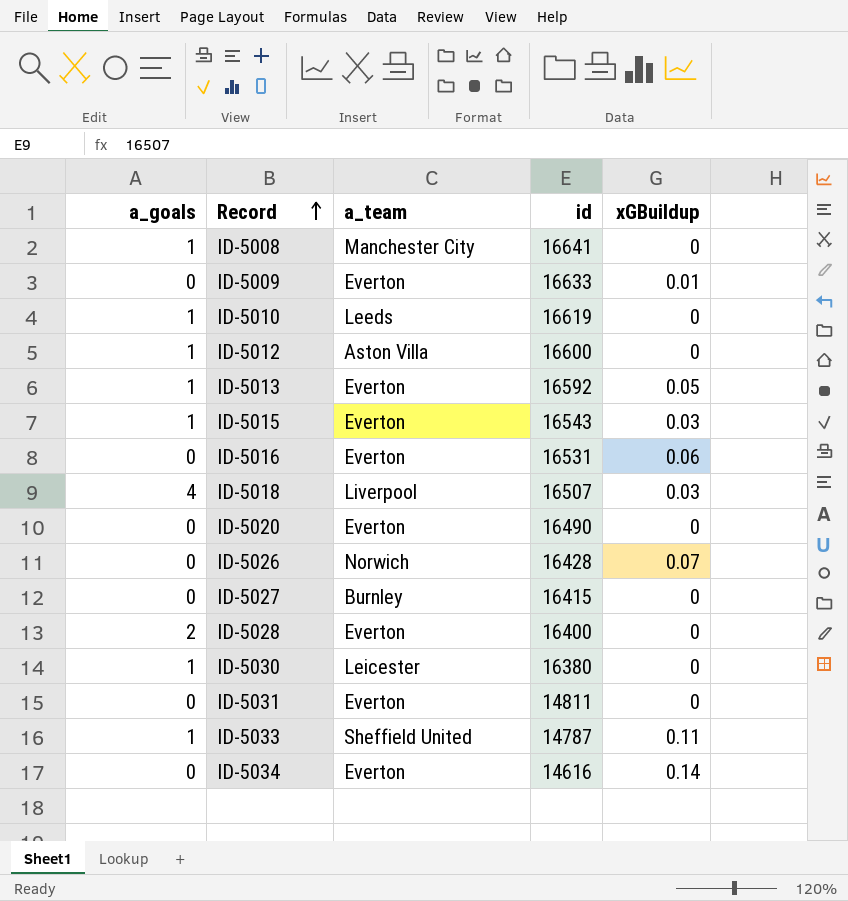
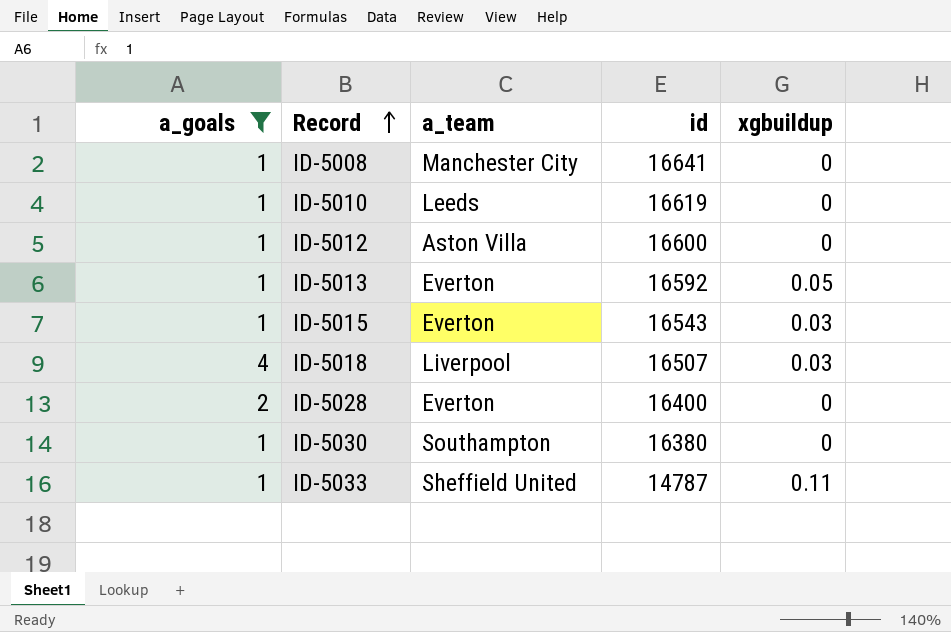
filter: none -> a_goals != 0
column name: xGBuildup -> xgbuildup
ID-5030 | a_team: Leicester -> Southampton

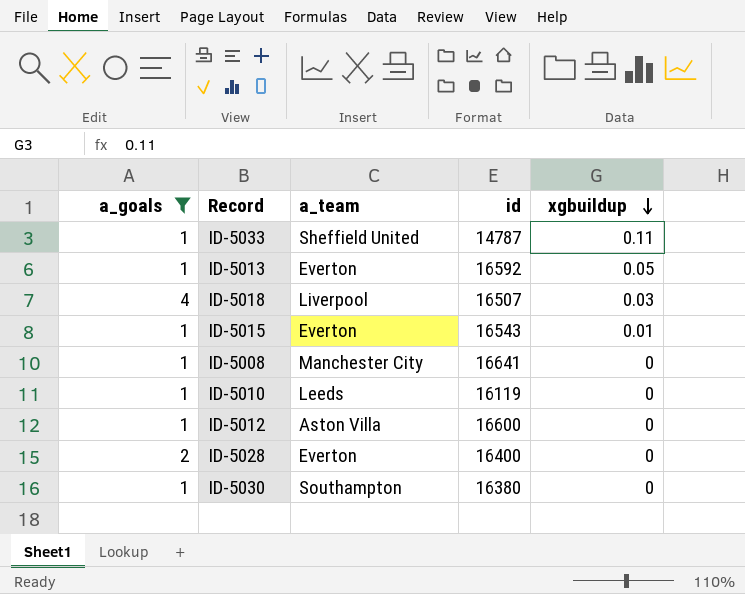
row order: Record ascending -> xgbuildup descending
ID-5015 | xgbuildup: 0.03 -> 0.01
ID-5010 | id: 16619 -> 16119

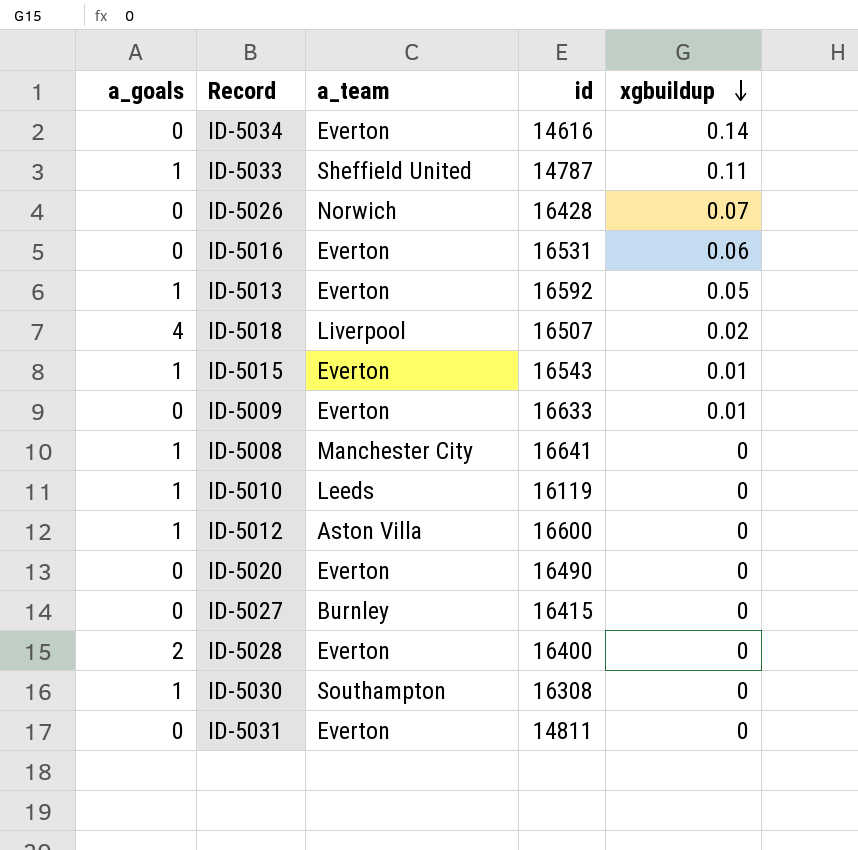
filter: a_goals != 0 -> none
ID-5018 | xgbuildup: 0.03 -> 0.02
ID-5030 | id: 16380 -> 16308

